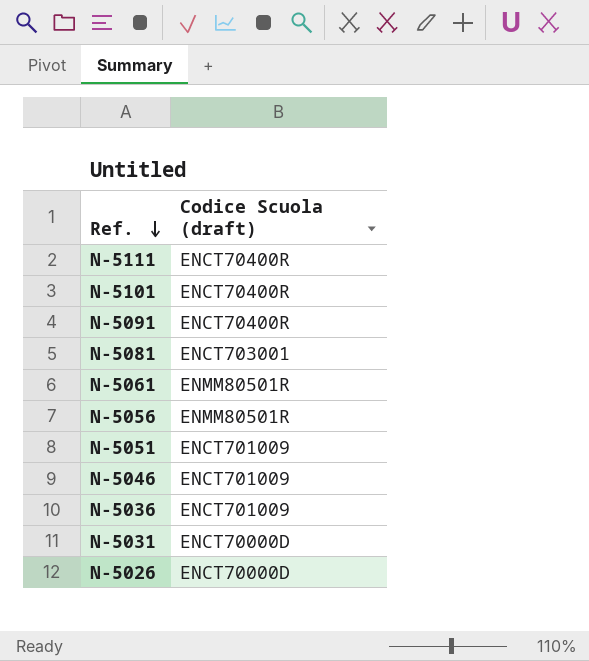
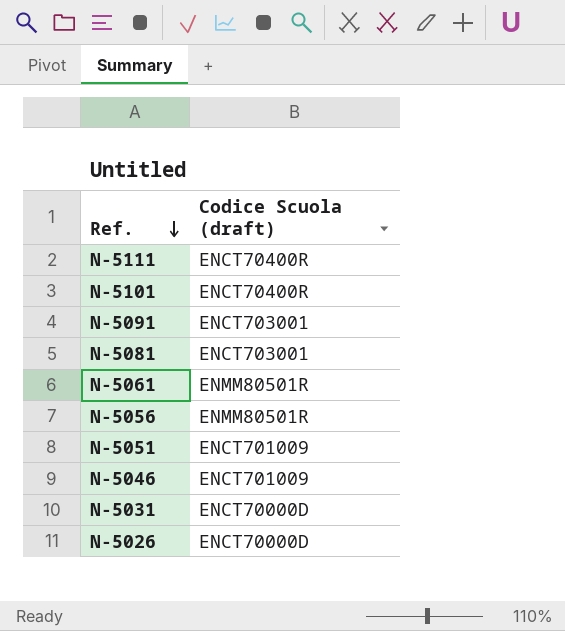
row N-5036: ENCT701009 -> none
N-5091 | Codice Scuola (draft): ENCT70400R -> ENCT703001

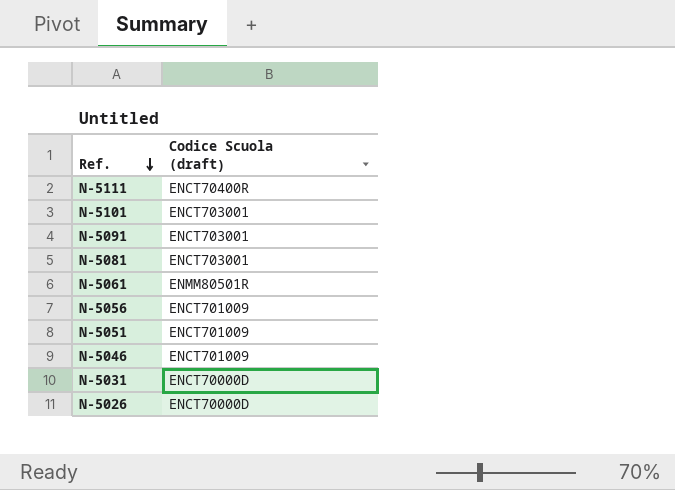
N-5101 | Codice Scuola (draft): ENCT70400R -> ENCT703001
N-5056 | Codice Scuola (draft): ENMM80501R -> ENCT701009

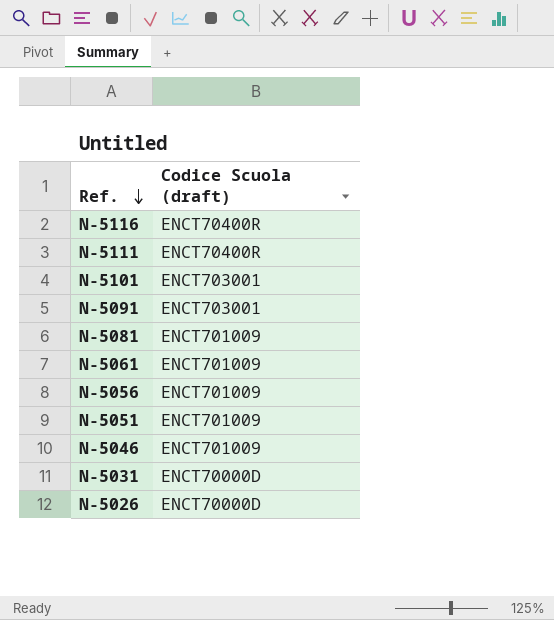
row N-5116: none -> ENCT70400R
N-5081 | Codice Scuola (draft): ENCT703001 -> ENCT701009
N-5061 | Codice Scuola (draft): ENMM80501R -> ENCT701009

